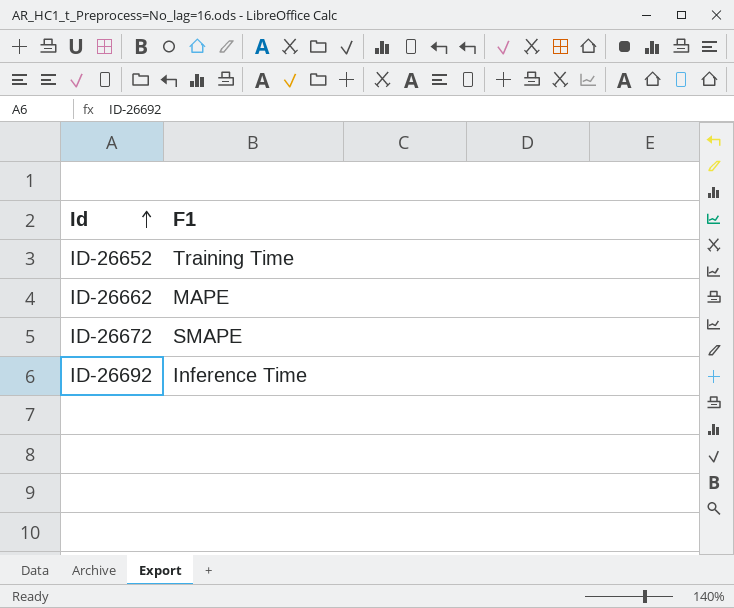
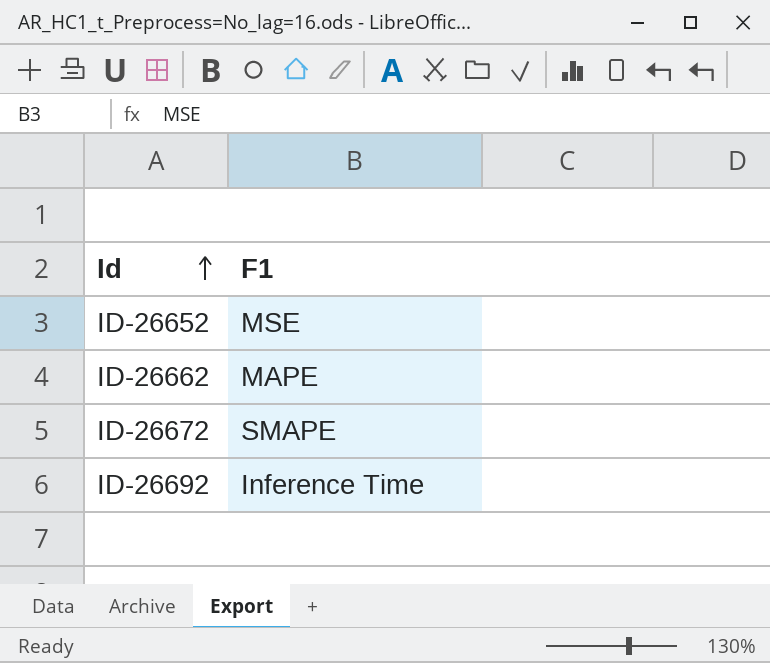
ID-26652 | F1: Training Time -> MSE

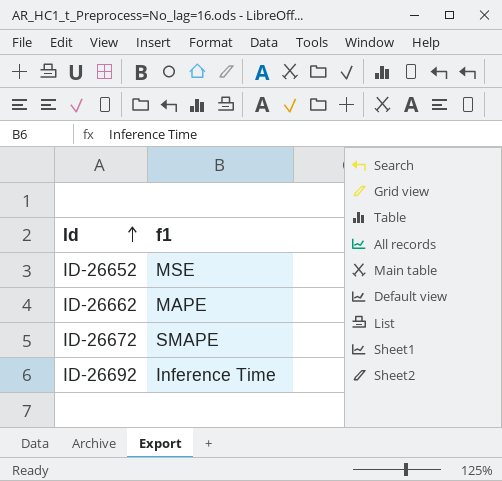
column name: F1 -> f1

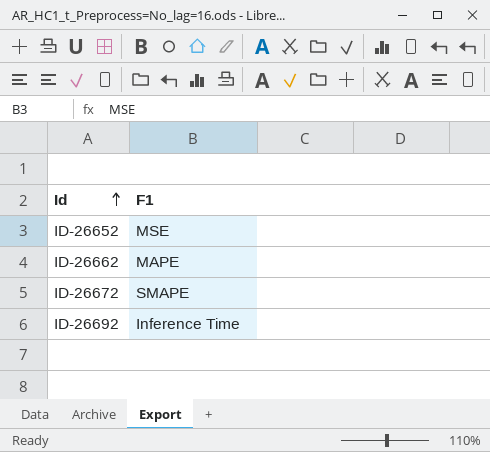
column name: f1 -> F1

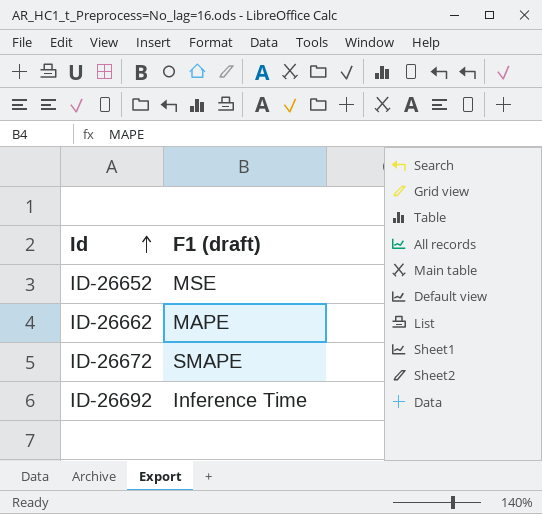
column name: F1 -> F1 (draft)

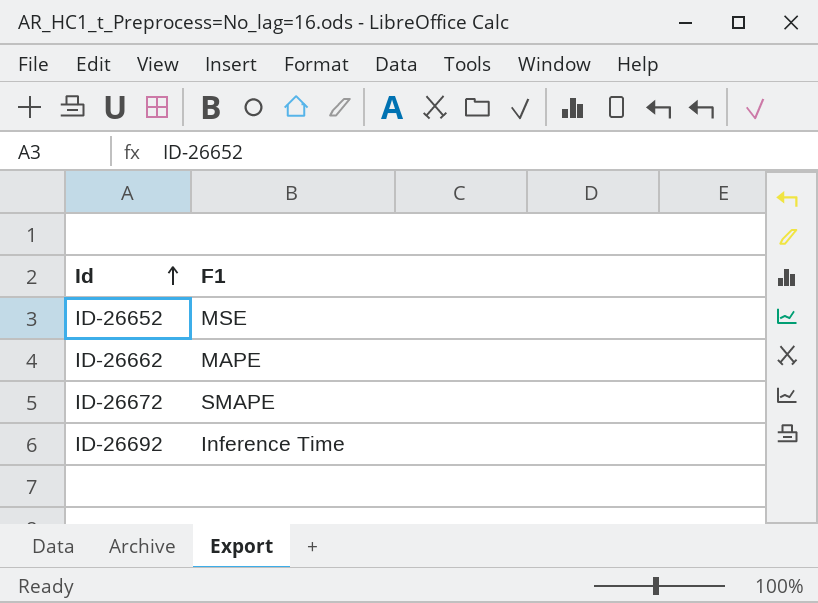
column name: F1 (draft) -> F1

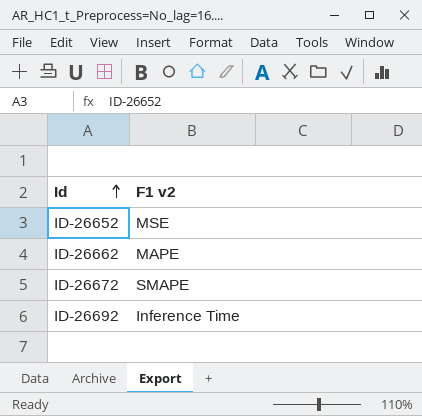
column name: F1 -> F1 v2

